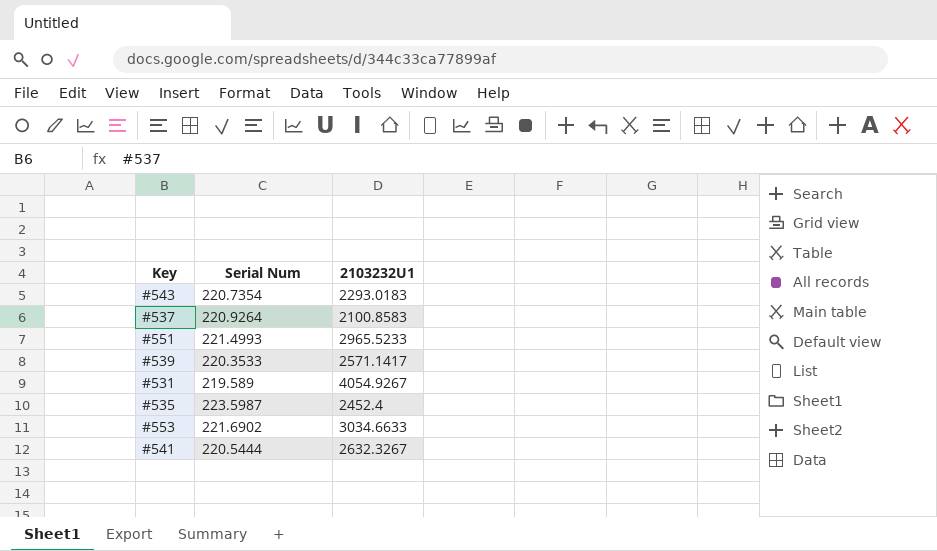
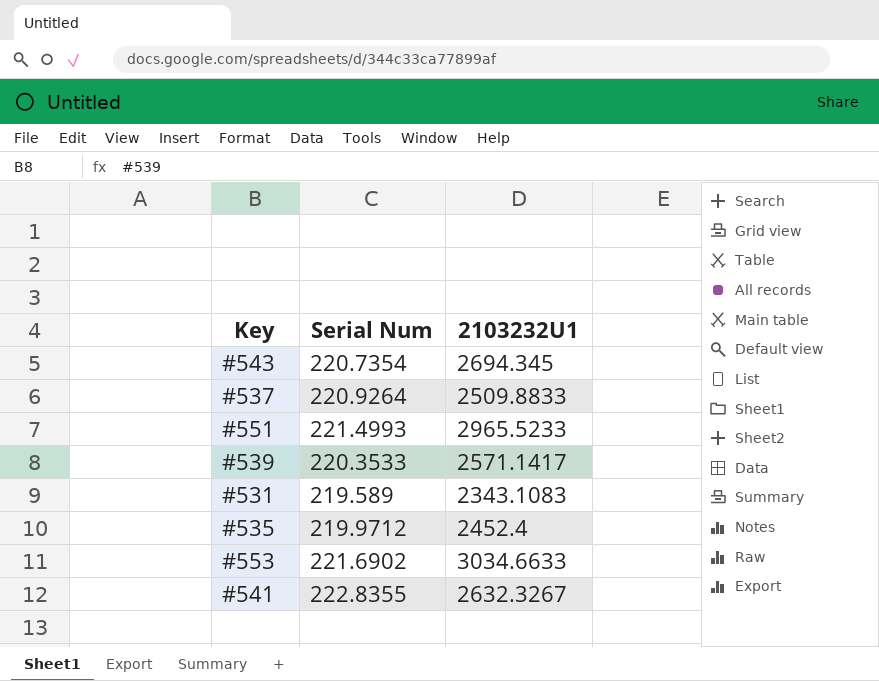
#543 | 2103232U1: 2293.0183 -> 2694.345
#537 | 2103232U1: 2100.8583 -> 2509.8833
#531 | 2103232U1: 4054.9267 -> 2343.1083
#535 | Serial Num: 223.5987 -> 219.9712
#541 | Serial Num: 220.5444 -> 222.8355

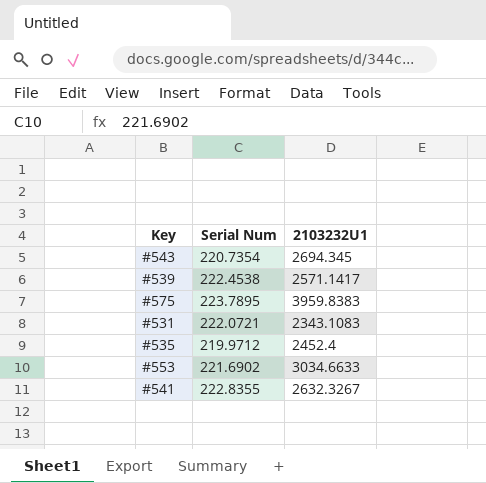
row #537: 220.9264 | 2509.8833 -> none
row #551: 221.4993 | 2965.5233 -> none
#539 | Serial Num: 220.3533 -> 222.4538
row #575: none -> 223.7895 | 3959.8383
#531 | Serial Num: 219.589 -> 222.0721

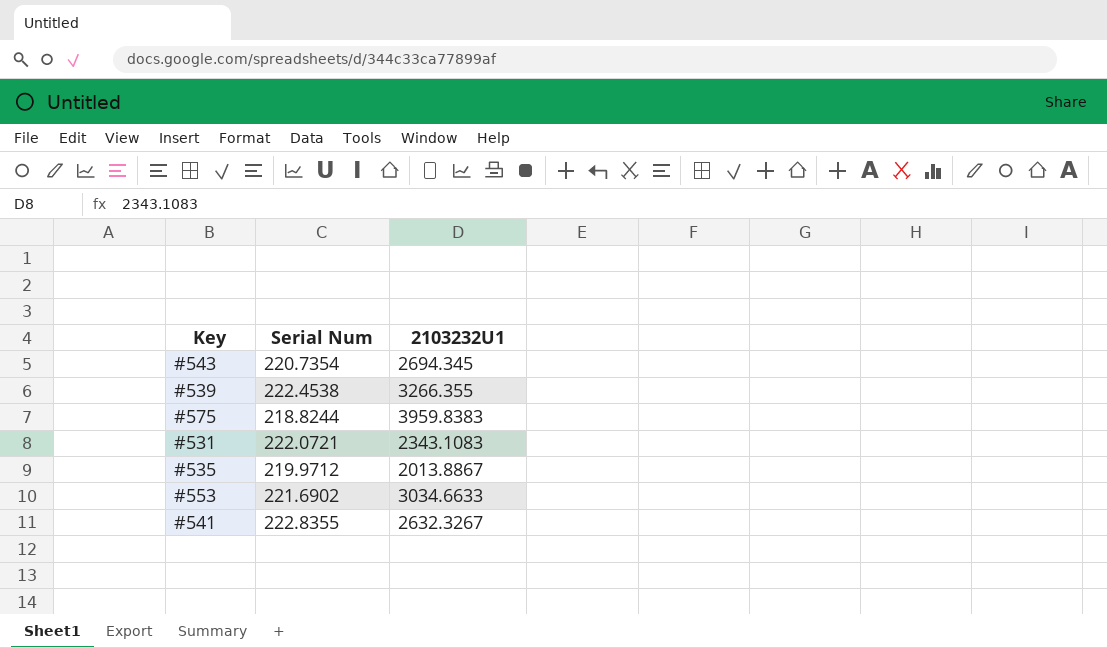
#539 | 2103232U1: 2571.1417 -> 3266.355
#575 | Serial Num: 223.7895 -> 218.8244
#535 | 2103232U1: 2452.4 -> 2013.8867

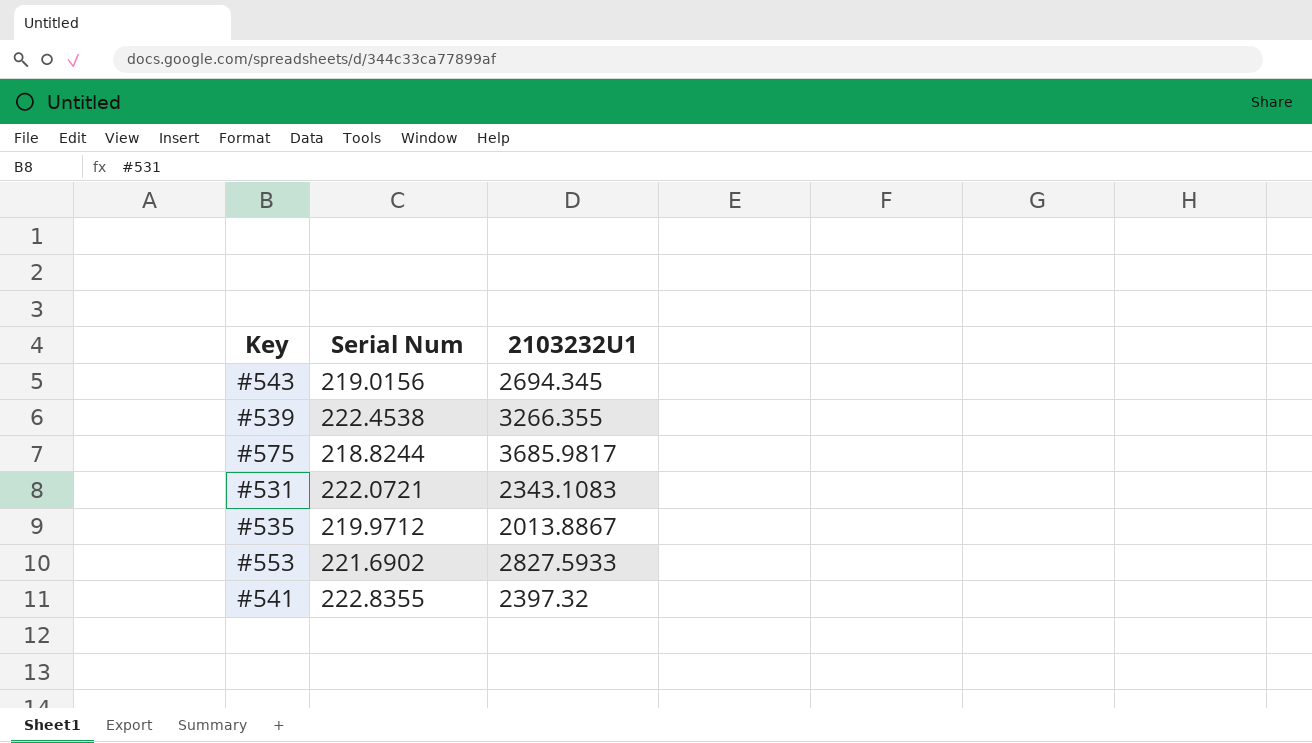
#543 | Serial Num: 220.7354 -> 219.0156
#575 | 2103232U1: 3959.8383 -> 3685.9817
#553 | 2103232U1: 3034.6633 -> 2827.5933
#541 | 2103232U1: 2632.3267 -> 2397.32

